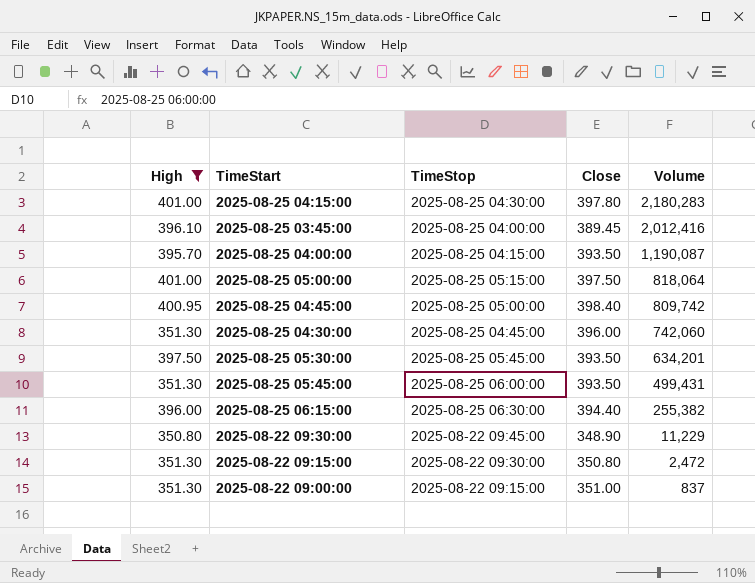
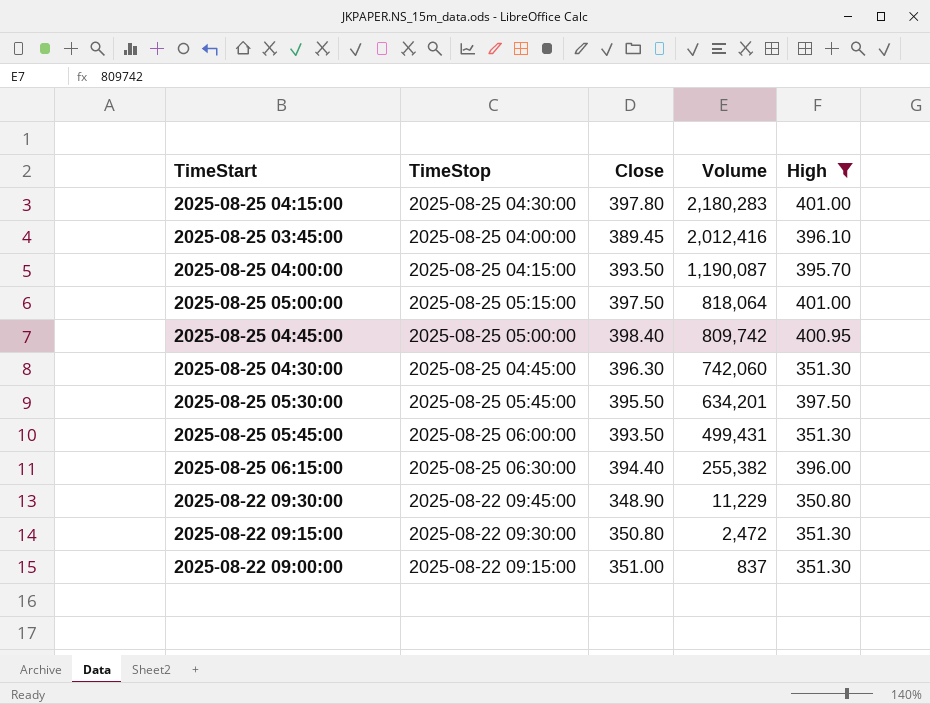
column High | position: 1 -> 5
2025-08-25 04:30:00 | Close: 396.00 -> 396.30
2025-08-25 05:30:00 | Close: 393.50 -> 395.50

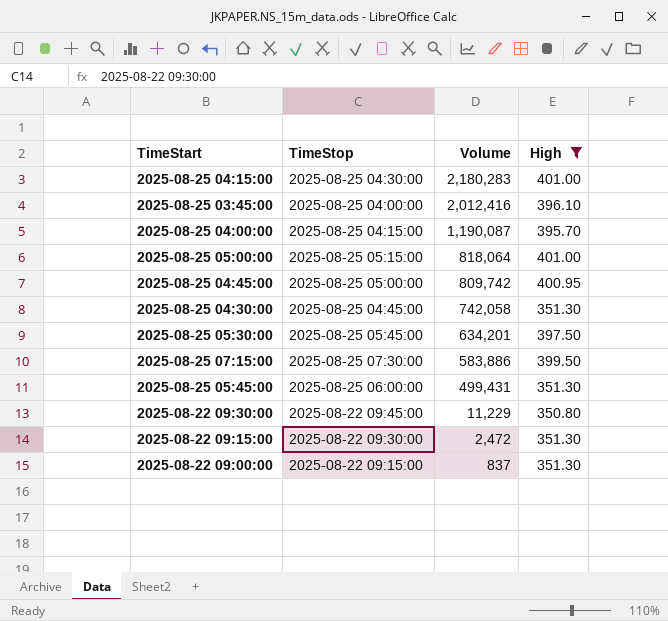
column Close | position: 3 -> none
row 2025-08-25 06:15:00: 2025-08-25 06:30:00 | 394.40 | 255,382 | 396.00 -> none
2025-08-25 04:30:00 | Volume: 742,060 -> 742,058
row 2025-08-25 07:15:00: none -> 2025-08-25 07:30:00 | 583,886 | 399.50

